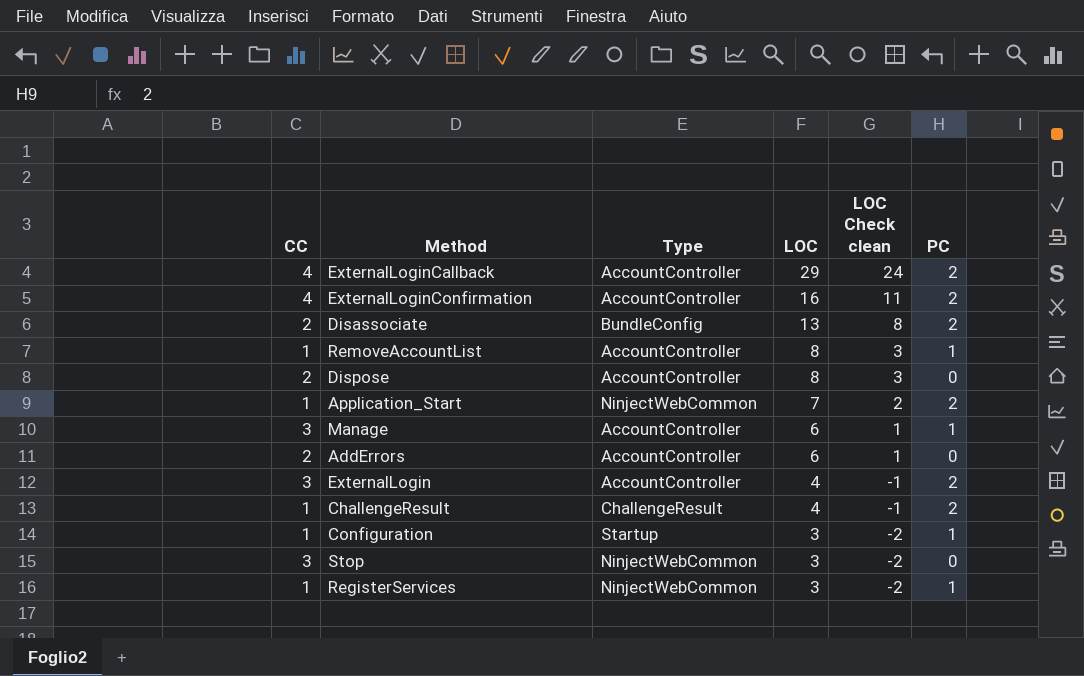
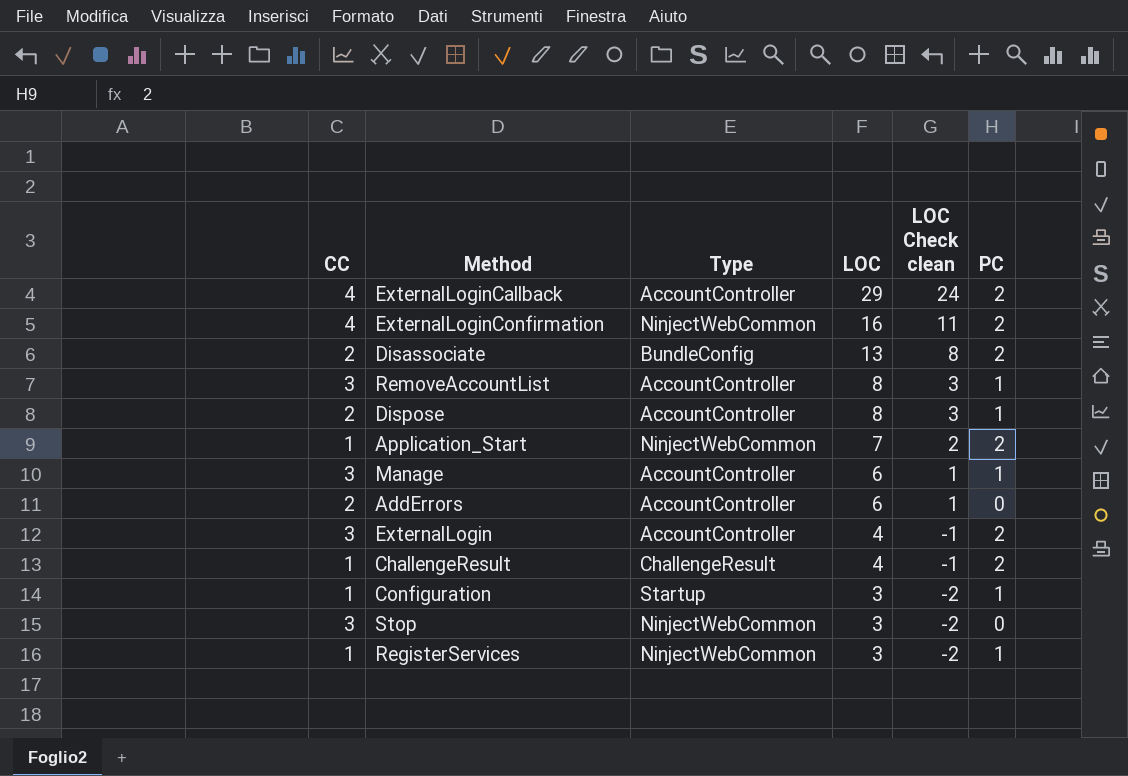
ExternalLoginConfirmation | Type: AccountController -> NinjectWebCommon
RemoveAccountList | CC: 1 -> 3
Dispose | PC: 0 -> 1

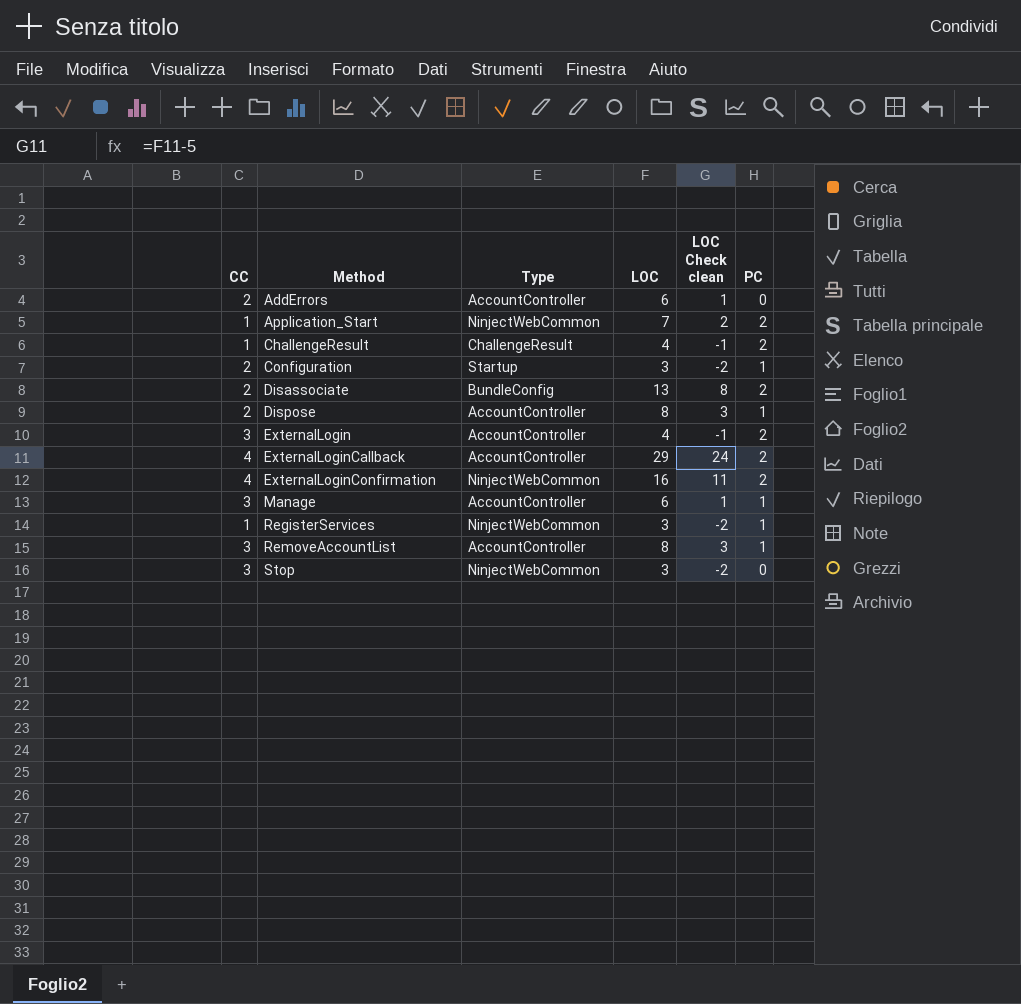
row order: LOC descending -> Method ascending
Configuration | CC: 1 -> 2

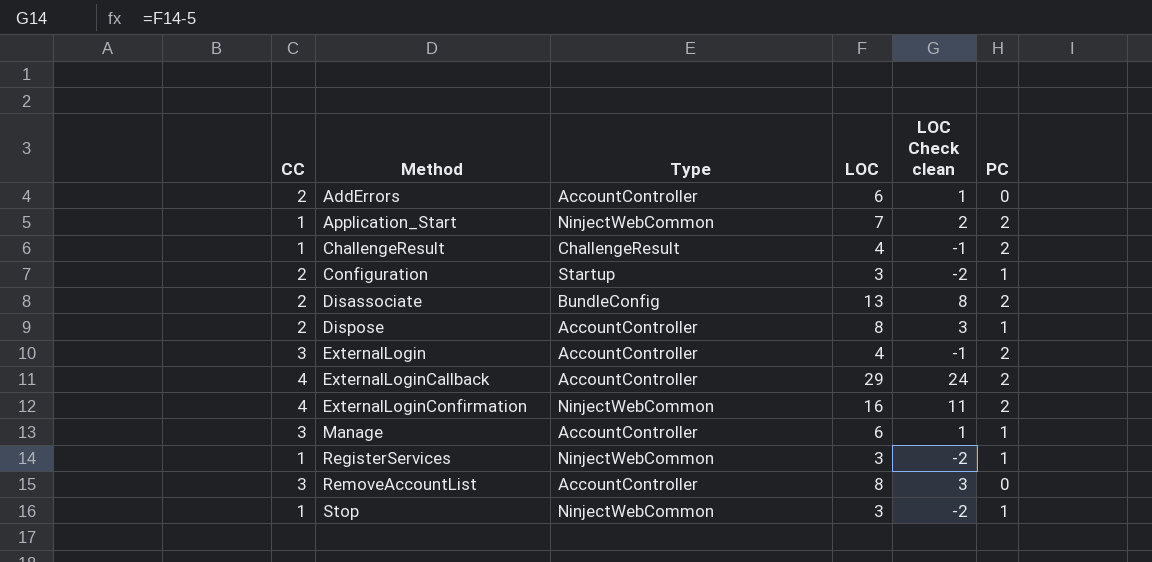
RemoveAccountList | PC: 1 -> 0
Stop | CC: 3 -> 1
Stop | PC: 0 -> 1

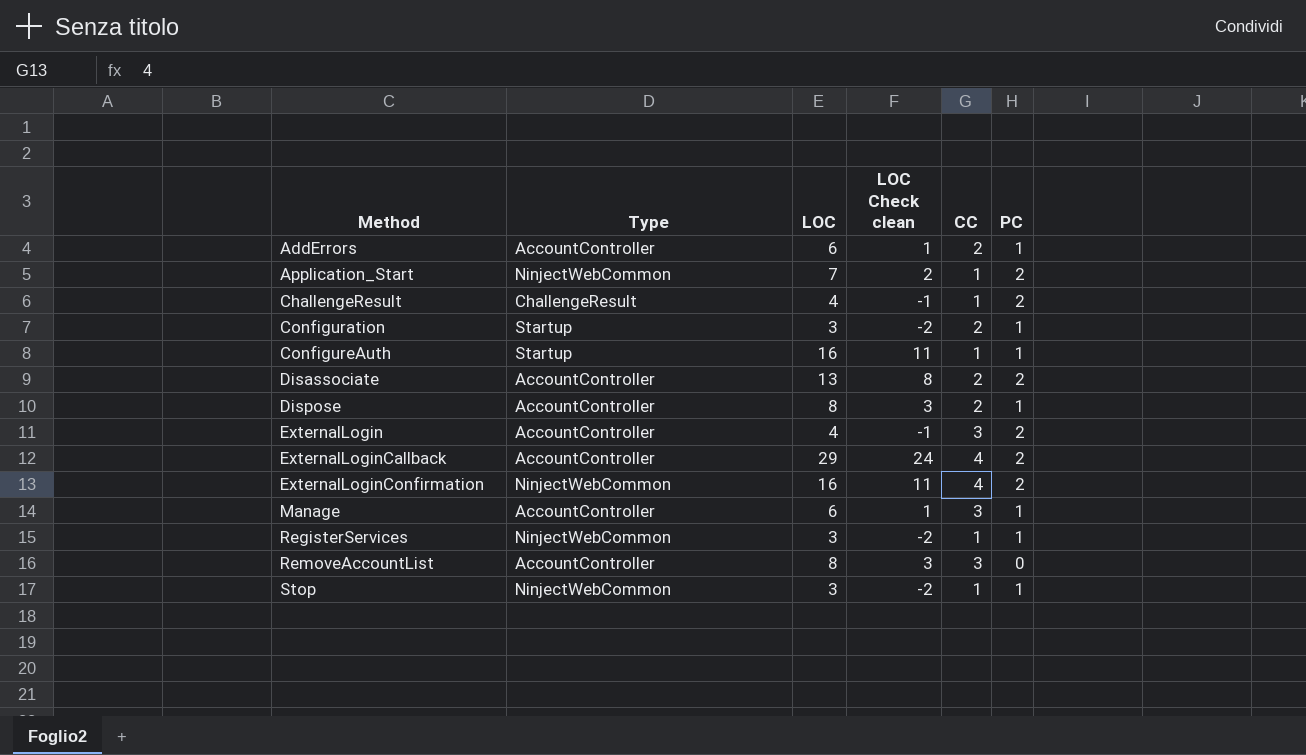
column CC | position: 1 -> 5
AddErrors | PC: 0 -> 1
row ConfigureAuth: none -> Startup | 16 | 11 | 1 | 1
Disassociate | Type: BundleConfig -> AccountController

